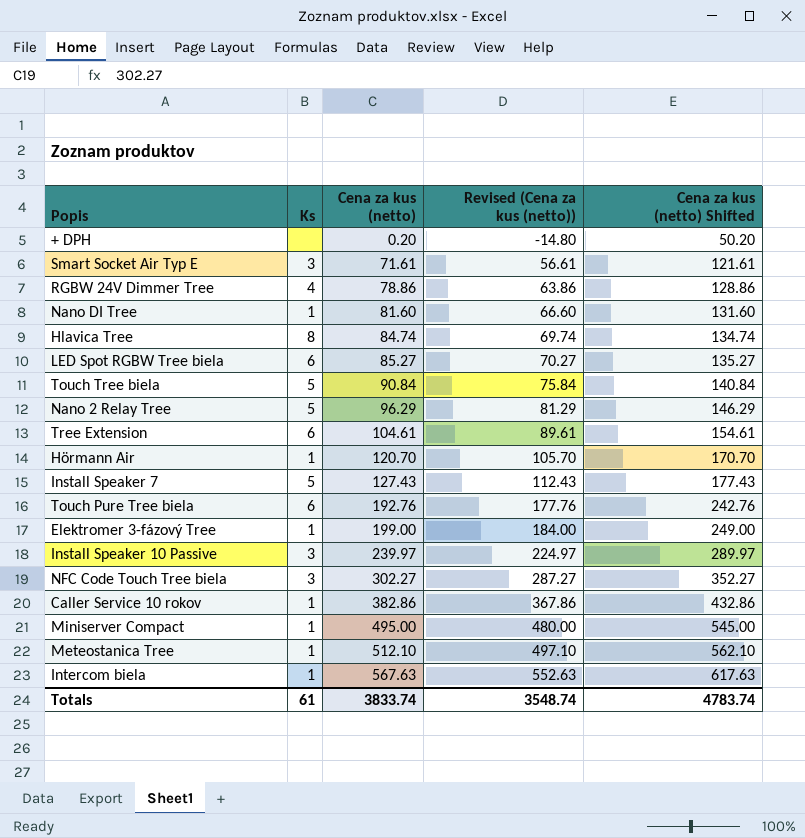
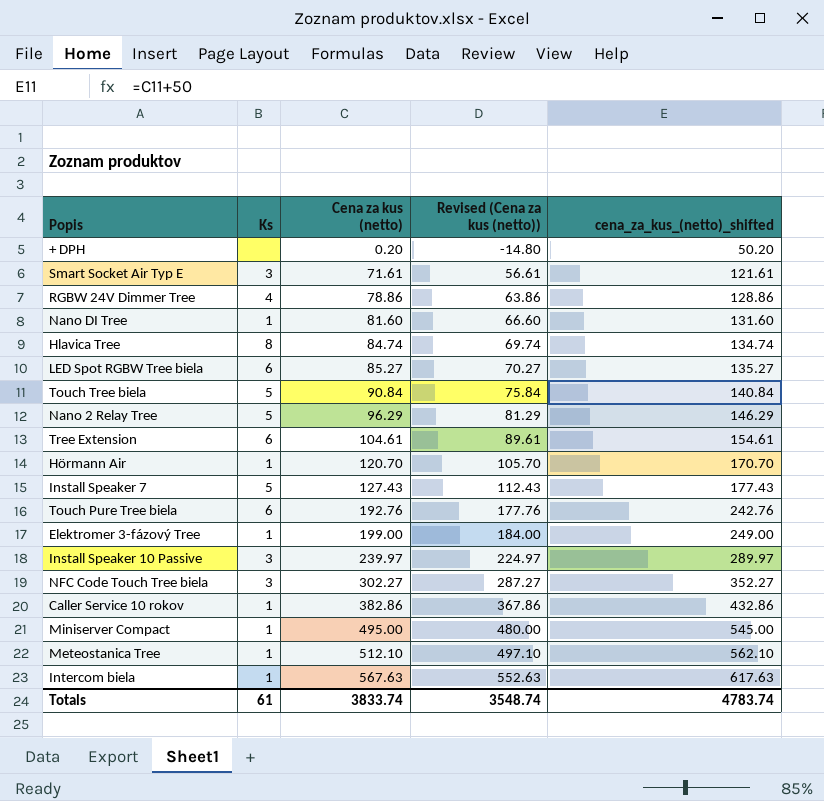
column name: Cena za kus (netto) Shifted -> cena_za_kus_(netto)_shifted

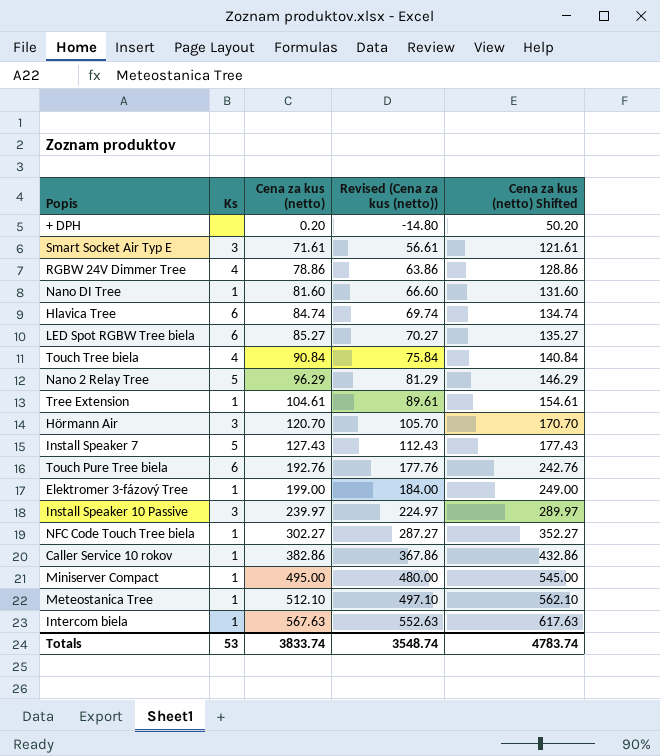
column name: cena_za_kus_(netto)_shifted -> Cena za kus (netto) Shifted
Hlavica Tree | Ks: 8 -> 6
Touch Tree biela | Ks: 5 -> 4
Tree Extension | Ks: 6 -> 1
Hörmann Air | Ks: 1 -> 3
NFC Code Touch Tree biela | Ks: 3 -> 1
Totals | Ks: 61 -> 53

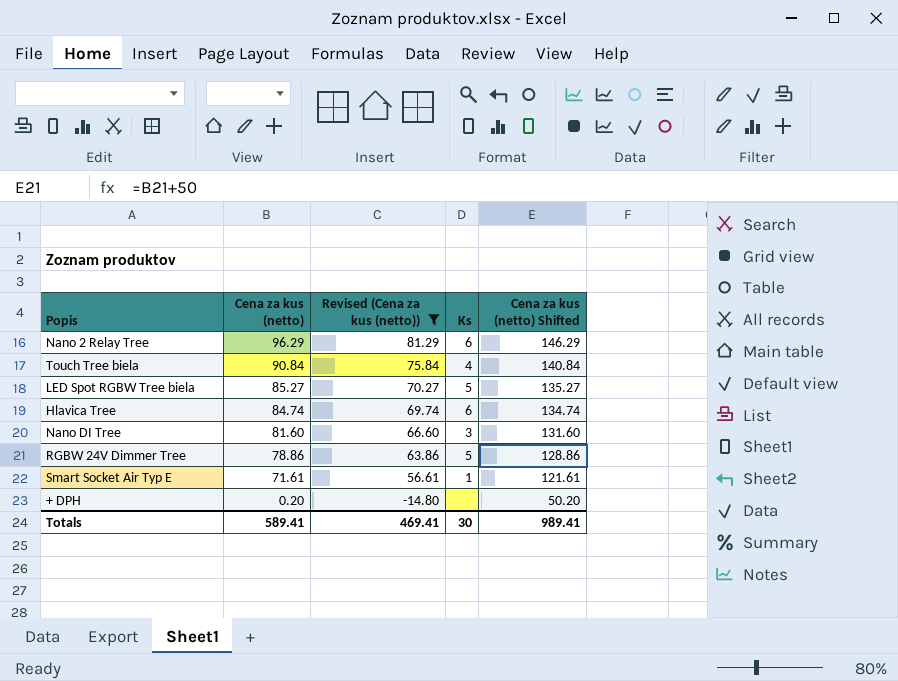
filter: none -> Revised (Cena za kus (netto)) <= 81.29
row order: Cena za kus (netto) ascending -> Cena za kus (netto) descending
column Ks | position: 2 -> 4
Nano 2 Relay Tree | Ks: 5 -> 6
LED Spot RGBW Tree biela | Ks: 6 -> 5
Nano DI Tree | Ks: 1 -> 3
RGBW 24V Dimmer Tree | Ks: 4 -> 5
Smart Socket Air Typ E | Ks: 3 -> 1
Totals | Cena za kus (netto): 3833.74 -> 589.41
Totals | Revised (Cena za kus (netto)): 3548.74 -> 469.41
Totals | Ks: 53 -> 30
Totals | Cena za kus (netto) Shifted: 4783.74 -> 989.41

